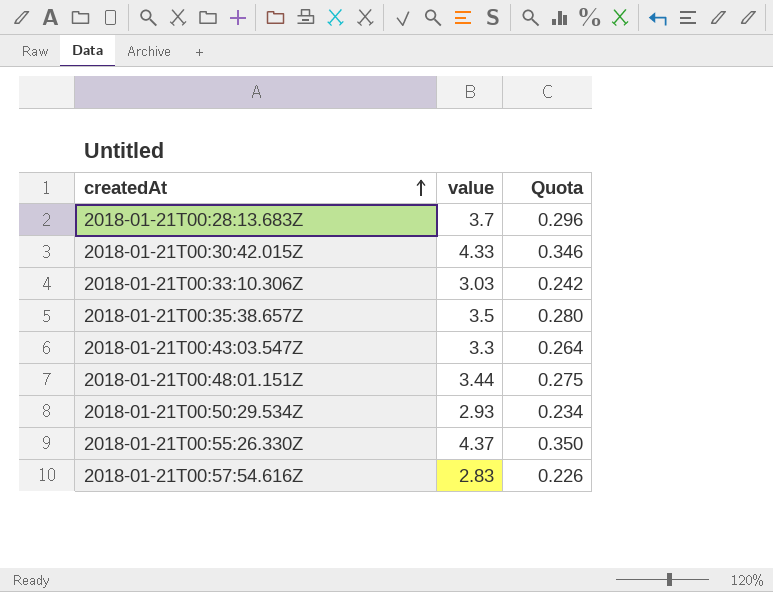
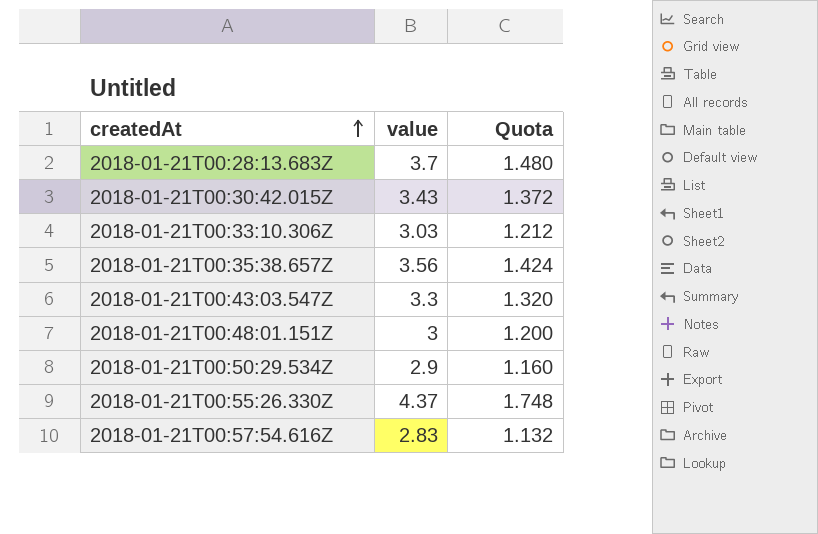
column Quota | formula: [value] * 0.08 -> [value] * 0.4
2018-01-21T00:30:42.015Z | value: 4.33 -> 3.43
2018-01-21T00:35:38.657Z | value: 3.5 -> 3.56
2018-01-21T00:48:01.151Z | value: 3.44 -> 3
2018-01-21T00:50:29.534Z | value: 2.93 -> 2.9

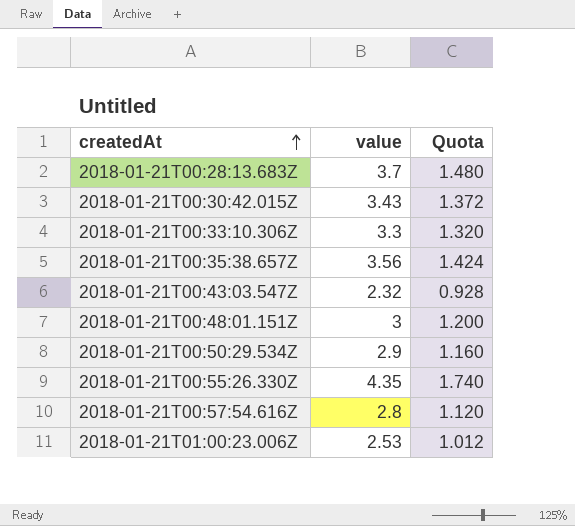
2018-01-21T00:33:10.306Z | value: 3.03 -> 3.3
2018-01-21T00:33:10.306Z | Quota: 1.212 -> 1.320
2018-01-21T00:43:03.547Z | value: 3.3 -> 2.32
2018-01-21T00:43:03.547Z | Quota: 1.320 -> 0.928
2018-01-21T00:55:26.330Z | value: 4.37 -> 4.35
2018-01-21T00:55:26.330Z | Quota: 1.748 -> 1.740
2018-01-21T00:57:54.616Z | value: 2.83 -> 2.8
2018-01-21T00:57:54.616Z | Quota: 1.132 -> 1.120
row 2018-01-21T01:00:23.006Z: none -> 2.53 | 1.012

